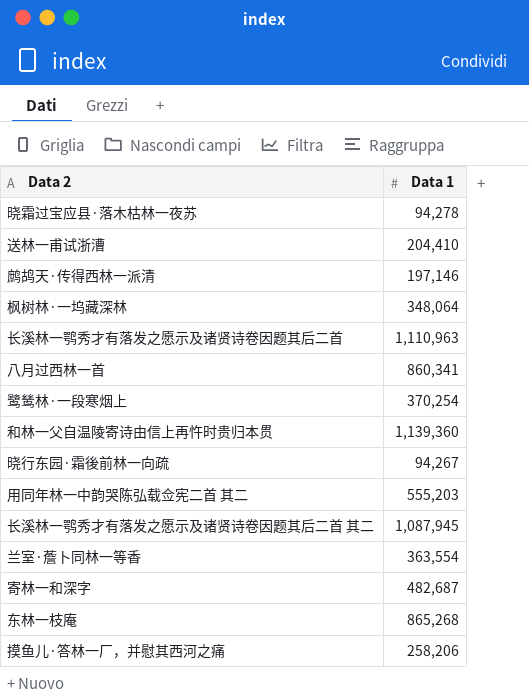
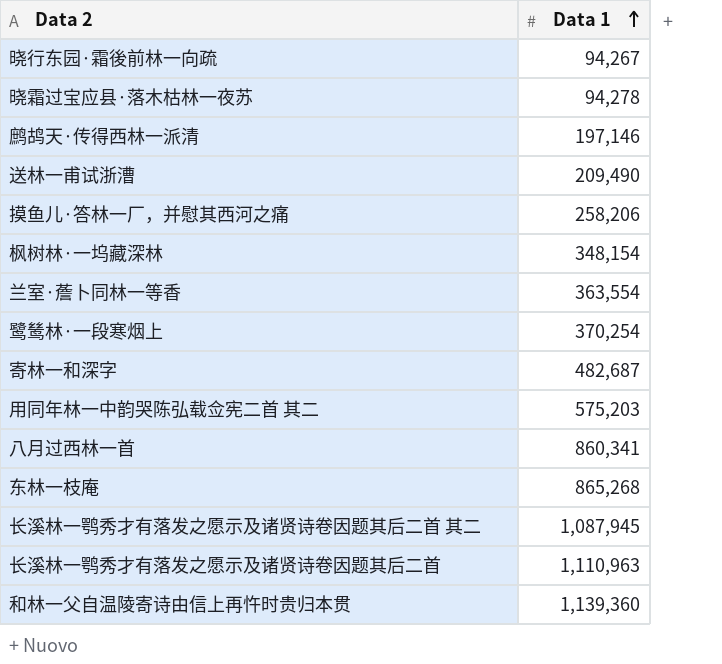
row order: none -> Data 1 ascending
送林一甫试浙漕 | Data 1: 204,410 -> 209,490
枫树林·一坞藏深林 | Data 1: 348,064 -> 348,154
用同年林一中韵哭陈弘载佥宪二首 其二 | Data 1: 555,203 -> 575,203

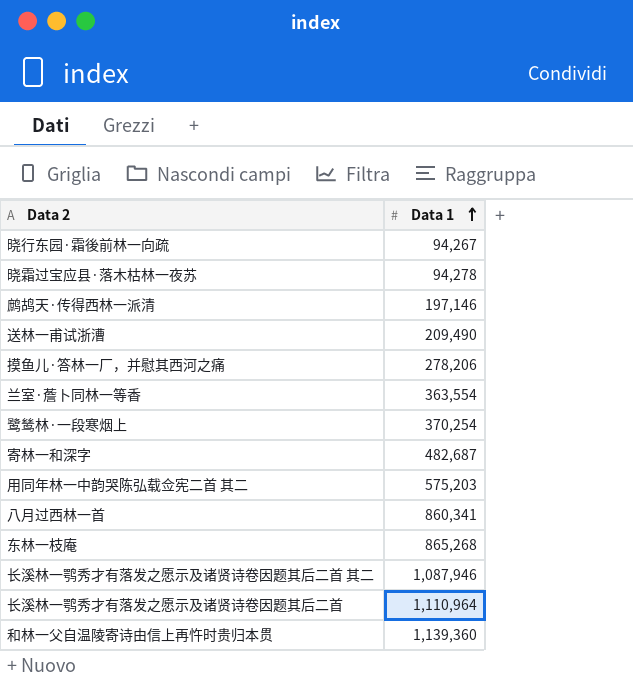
row 枫树林·一坞藏深林: 348,154 -> none
摸鱼儿·答林一厂，并慰其西河之痛 | Data 1: 258,206 -> 278,206
长溪林一鹗秀才有落发之愿示及诸贤诗卷因题其后二首 其二 | Data 1: 1,087,945 -> 1,087,946
长溪林一鹗秀才有落发之愿示及诸贤诗卷因题其后二首 | Data 1: 1,110,963 -> 1,110,964

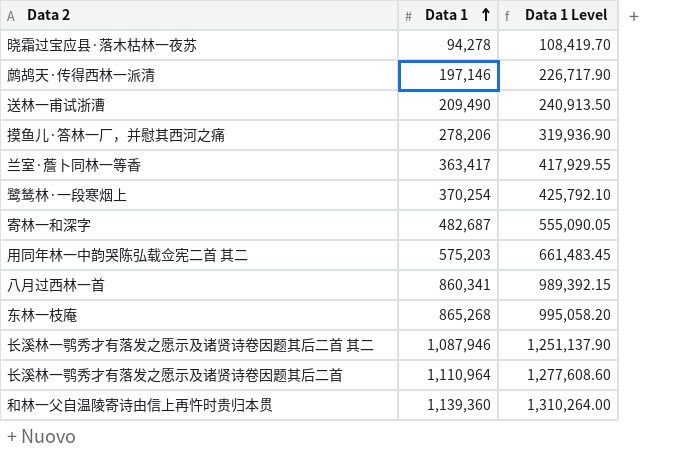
column Data 1 Level | formula: none -> [Data 1] * 1.15
row 晓行东园·霜後前林一向疏: 94,267 -> none
兰室·薝卜同林一等香 | Data 1: 363,554 -> 363,417

